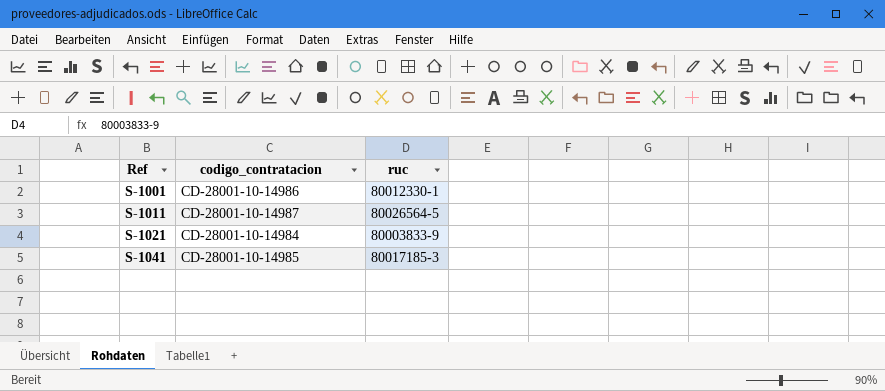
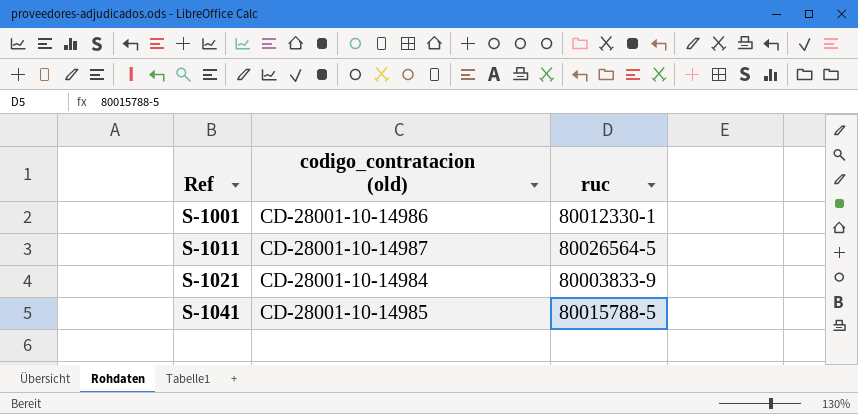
column name: codigo_contratacion -> codigo_contratacion (old)
S-1041 | ruc: 80017185-3 -> 80015788-5

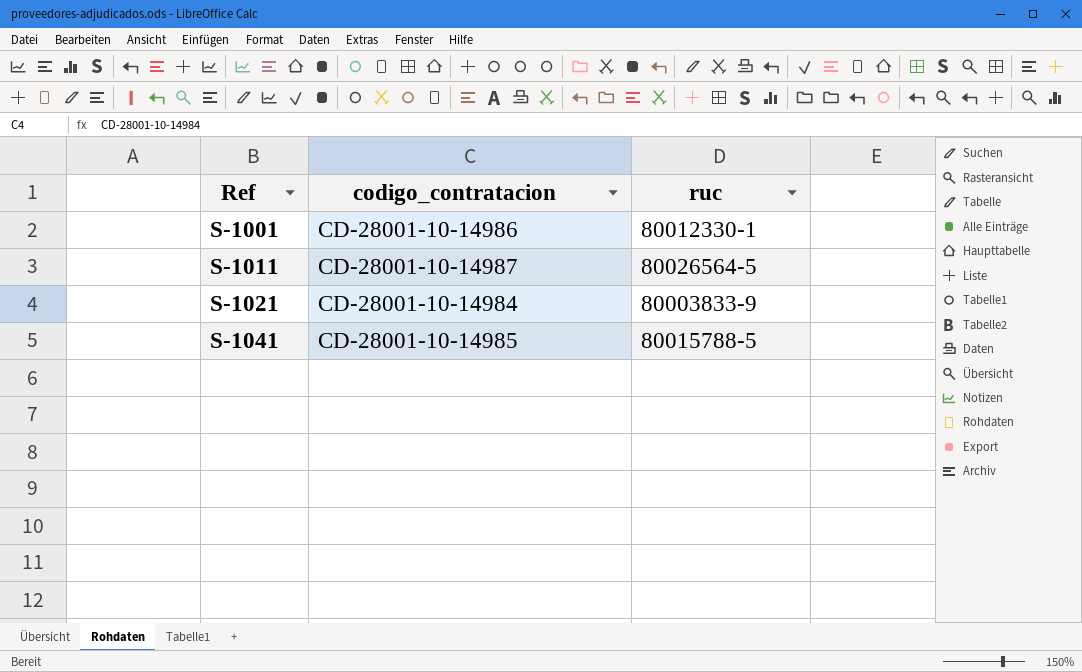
column name: codigo_contratacion (old) -> codigo_contratacion

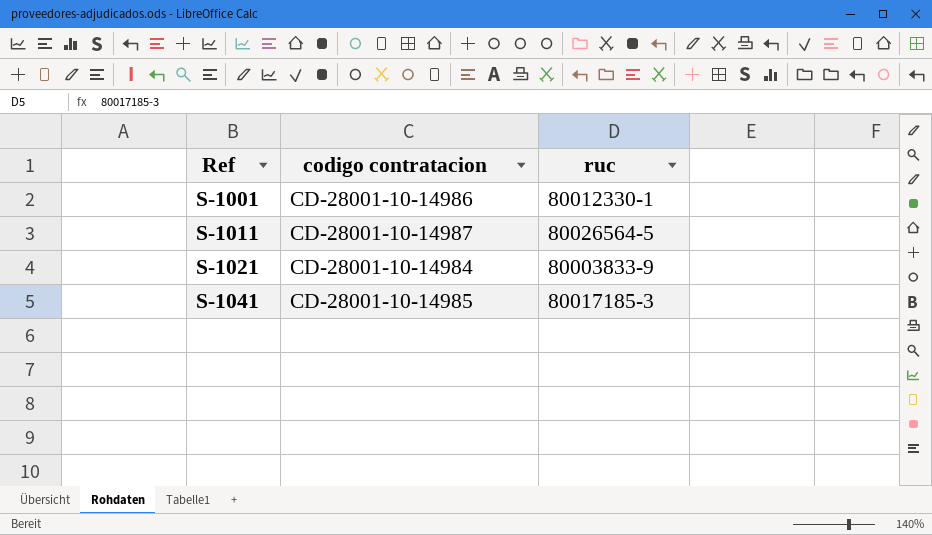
column name: codigo_contratacion -> codigo contratacion
S-1041 | ruc: 80015788-5 -> 80017185-3

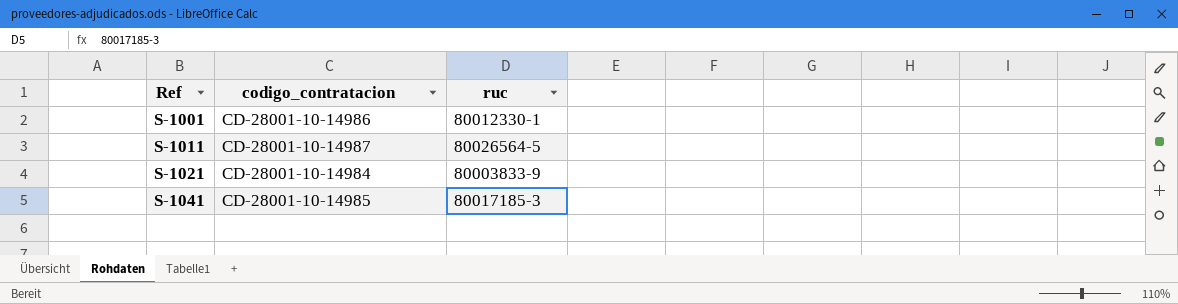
column name: codigo contratacion -> codigo_contratacion

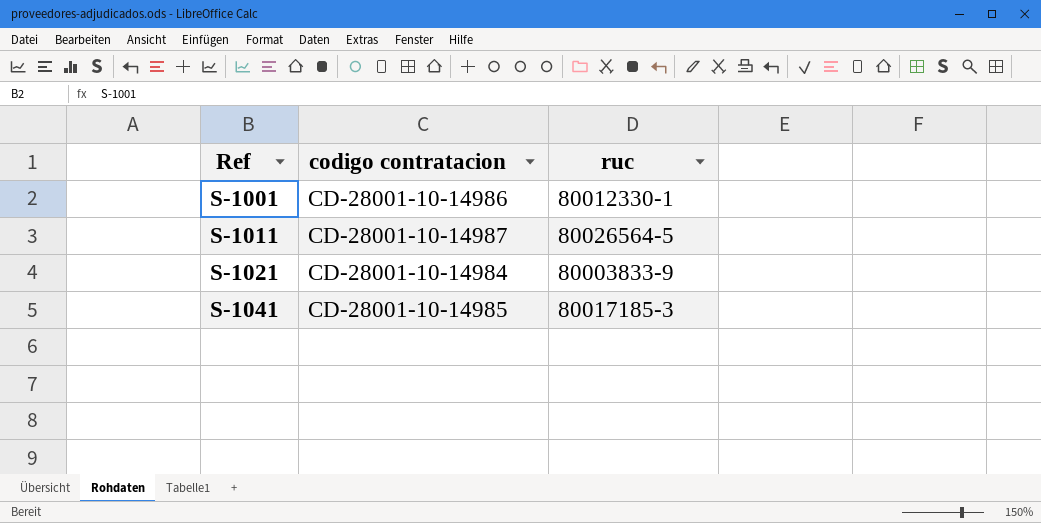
column name: codigo_contratacion -> codigo contratacion

